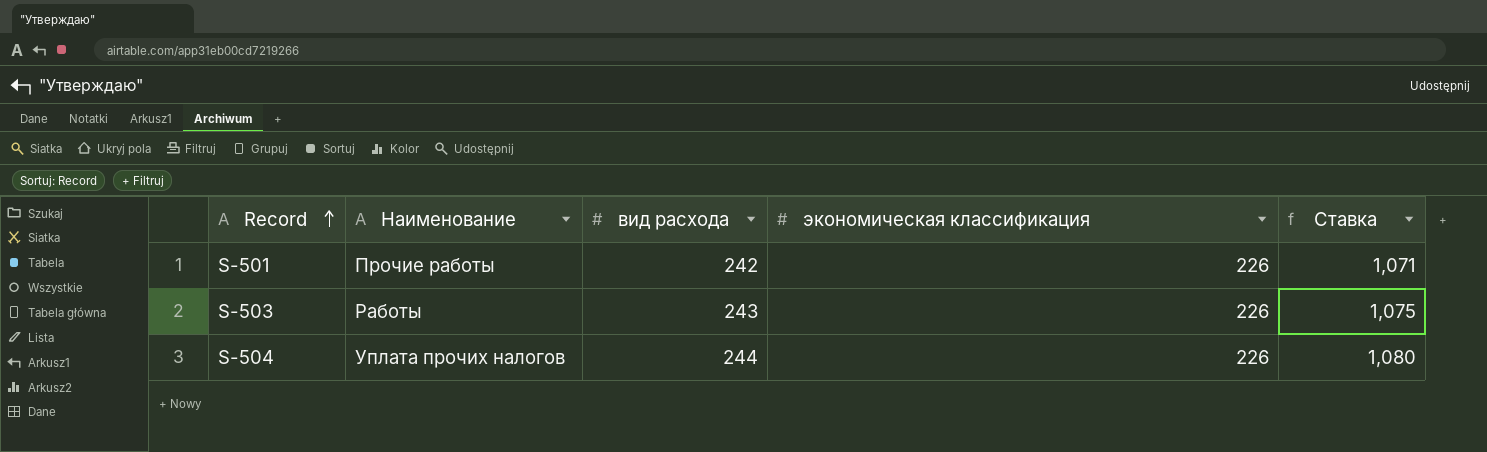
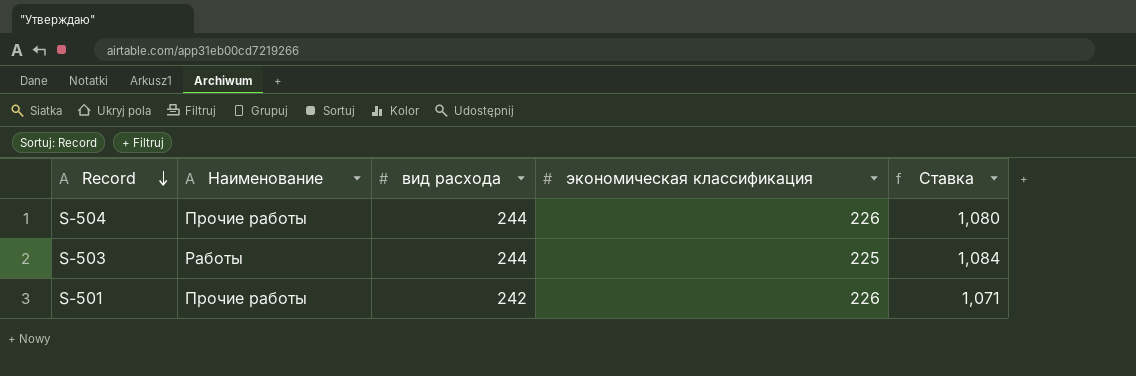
row order: Record ascending -> Record descending
S-504 | Наименование: Уплата прочих налогов -> Прочие работы
S-503 | вид расхода: 243 -> 244
S-503 | экономическая классификация: 226 -> 225
S-503 | Ставка: 1,075 -> 1,084

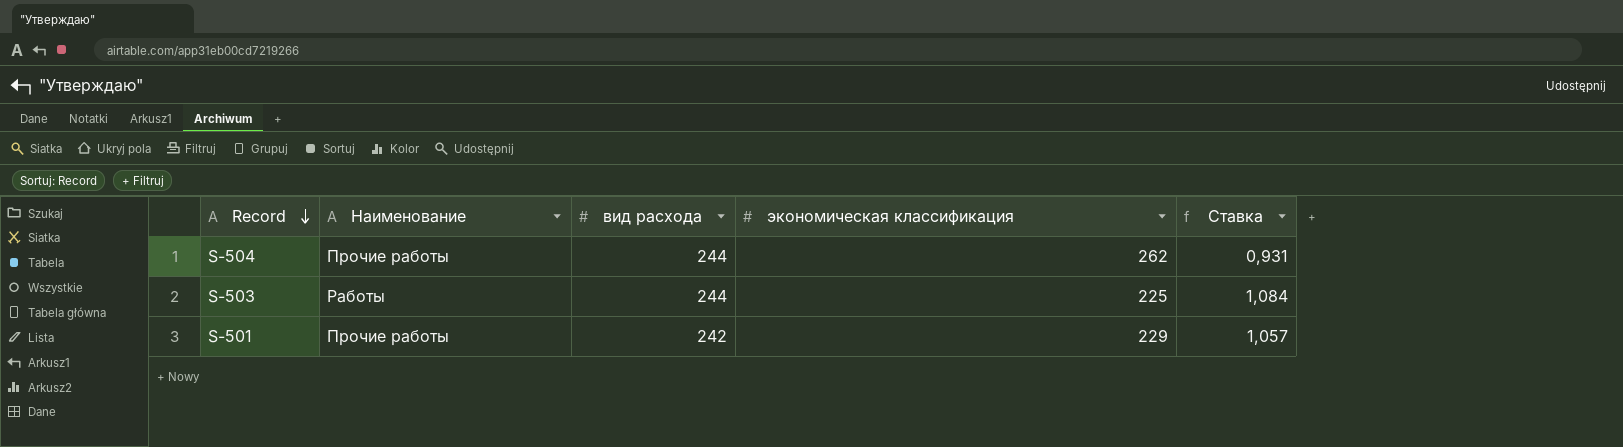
S-504 | экономическая классификация: 226 -> 262
S-504 | Ставка: 1,080 -> 0,931
S-501 | экономическая классификация: 226 -> 229
S-501 | Ставка: 1,071 -> 1,057

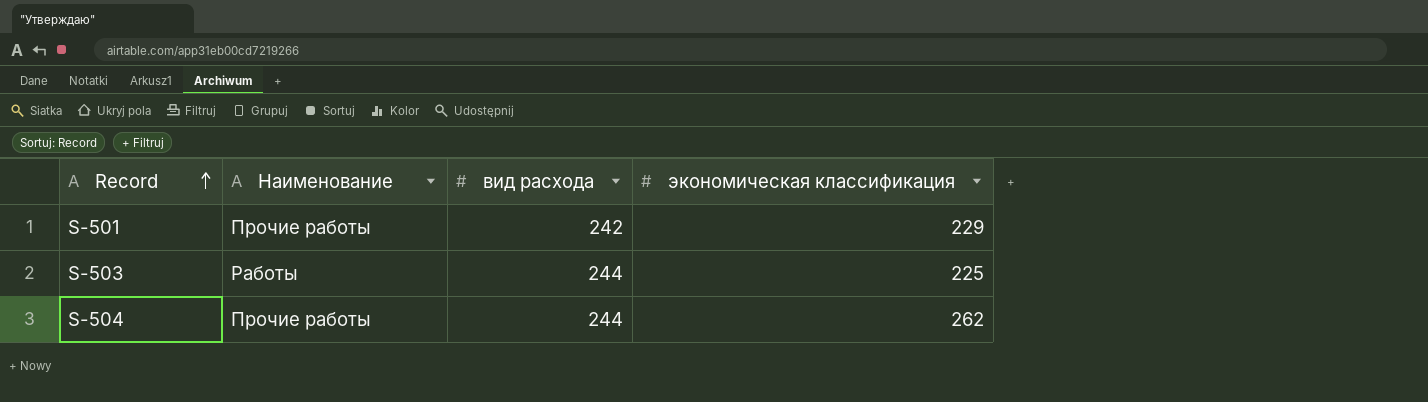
row order: Record descending -> Record ascending
column Ставка | formula: [вид расхода] / [экономическая классификация] -> none

